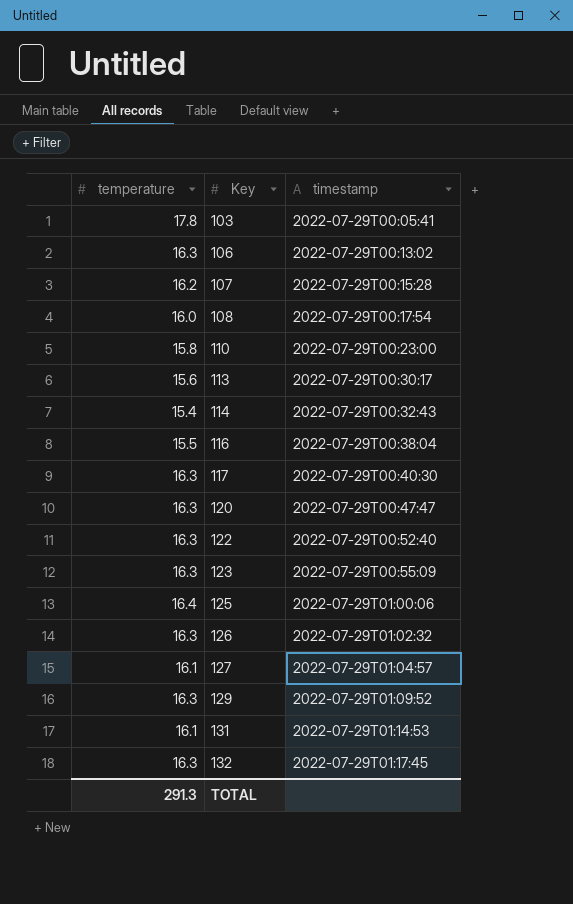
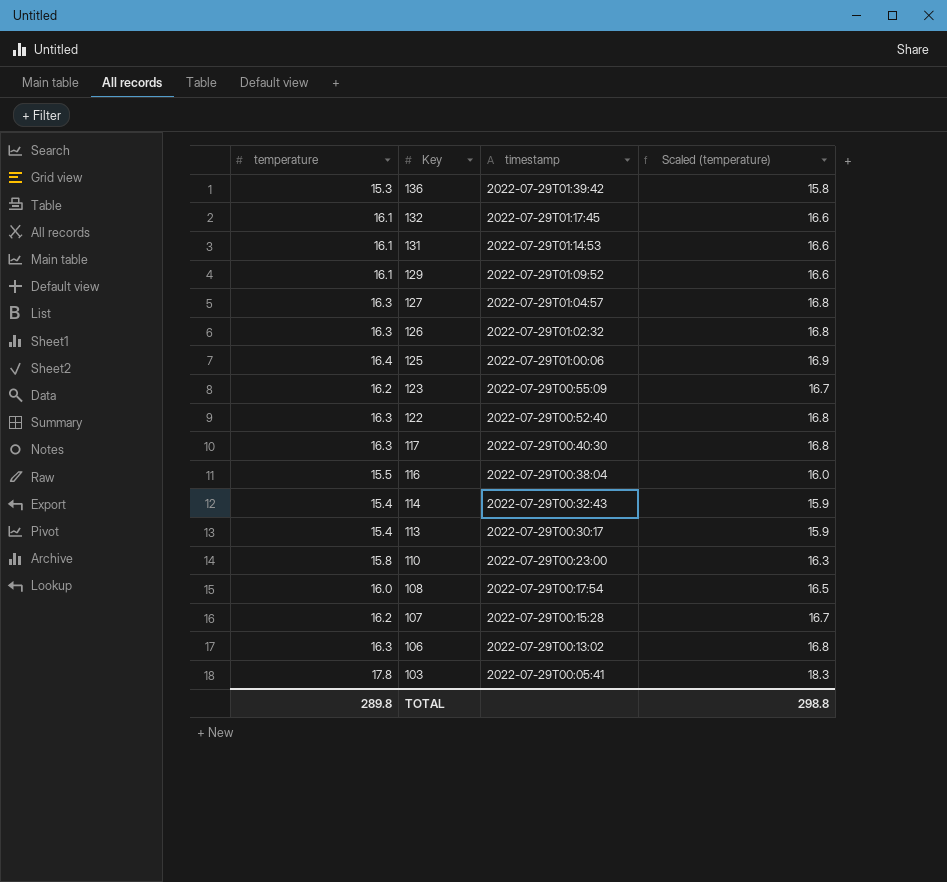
row order: Key ascending -> Key descending
column Scaled (temperature) | formula: none -> [temperature] * 1.03
row 120: 16.3 | 2022-07-29T00:47:47 -> none
row 136: none -> 15.3 | 2022-07-29T01:39:42 | 15.8
132 | temperature: 16.3 -> 16.1
129 | temperature: 16.3 -> 16.1
127 | temperature: 16.1 -> 16.3
123 | temperature: 16.3 -> 16.2
113 | temperature: 15.6 -> 15.4
TOTAL | temperature: 291.3 -> 289.8

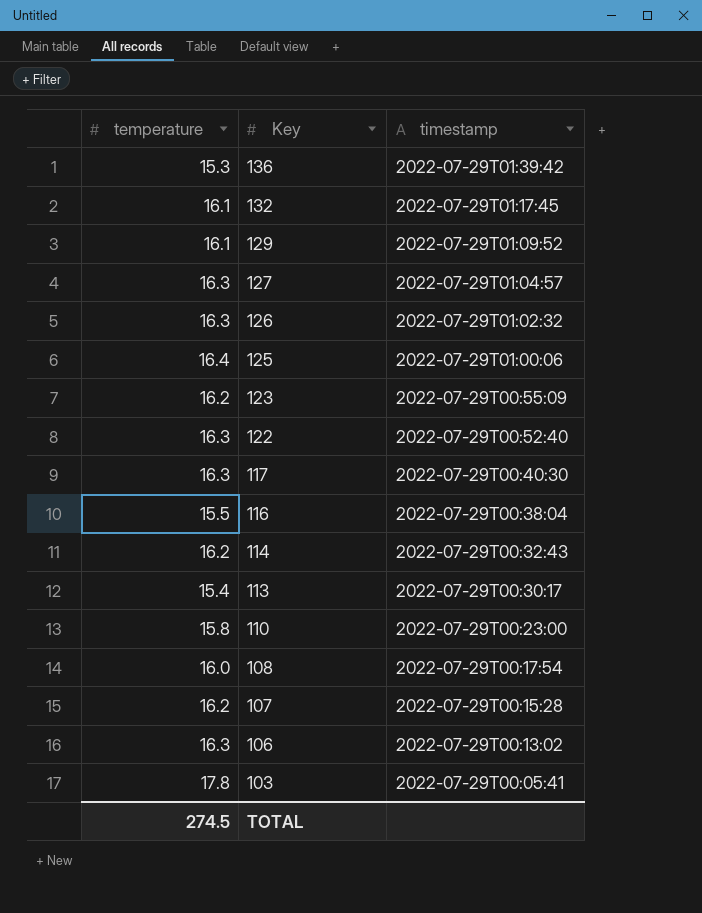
column Scaled (temperature) | formula: [temperature] * 1.03 -> none
row 131: 16.1 | 2022-07-29T01:14:53 | 16.6 -> none
114 | temperature: 15.4 -> 16.2
TOTAL | temperature: 289.8 -> 274.5

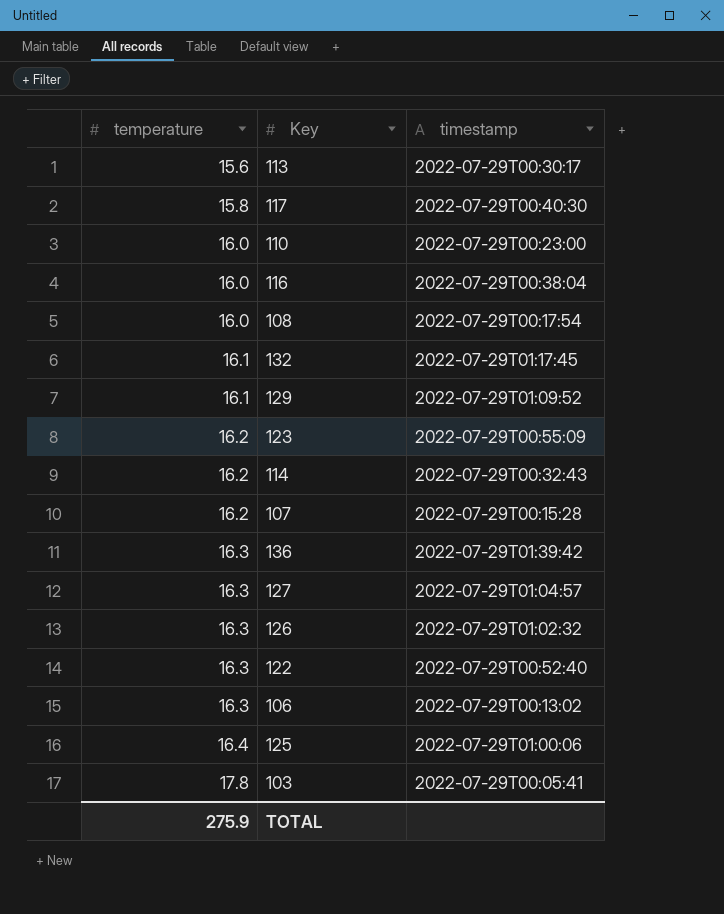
row order: Key descending -> temperature ascending
113 | temperature: 15.4 -> 15.6
117 | temperature: 16.3 -> 15.8
110 | temperature: 15.8 -> 16.0
116 | temperature: 15.5 -> 16.0
136 | temperature: 15.3 -> 16.3
TOTAL | temperature: 274.5 -> 275.9

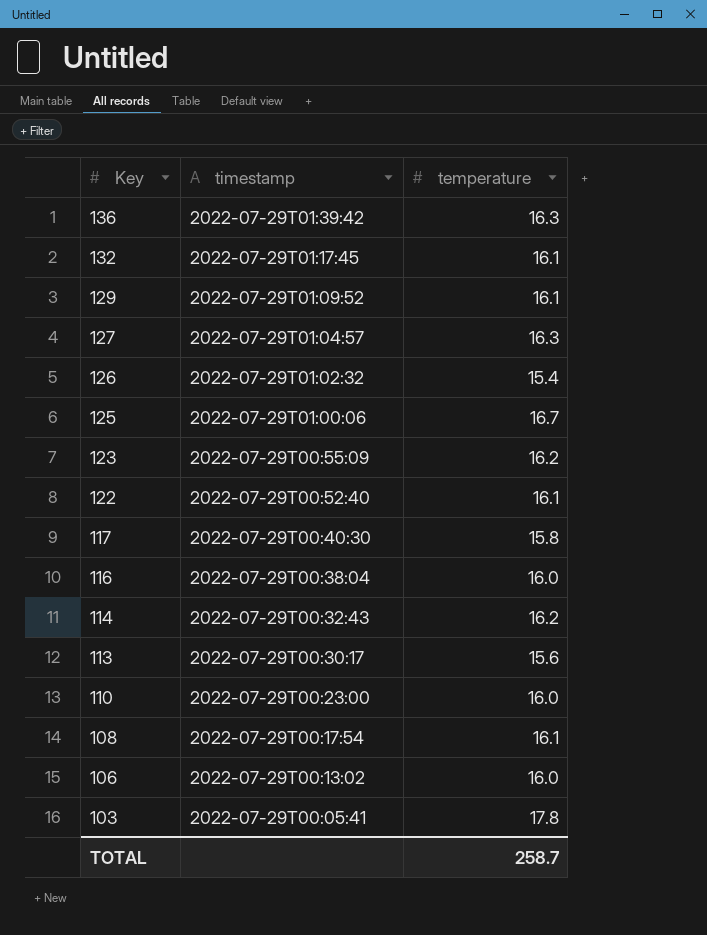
row order: temperature ascending -> Key descending
column temperature | position: 1 -> 3
row 107: 16.2 | 2022-07-29T00:15:28 -> none
126 | temperature: 16.3 -> 15.4
125 | temperature: 16.4 -> 16.7
122 | temperature: 16.3 -> 16.1
108 | temperature: 16.0 -> 16.1
106 | temperature: 16.3 -> 16.0
TOTAL | temperature: 275.9 -> 258.7

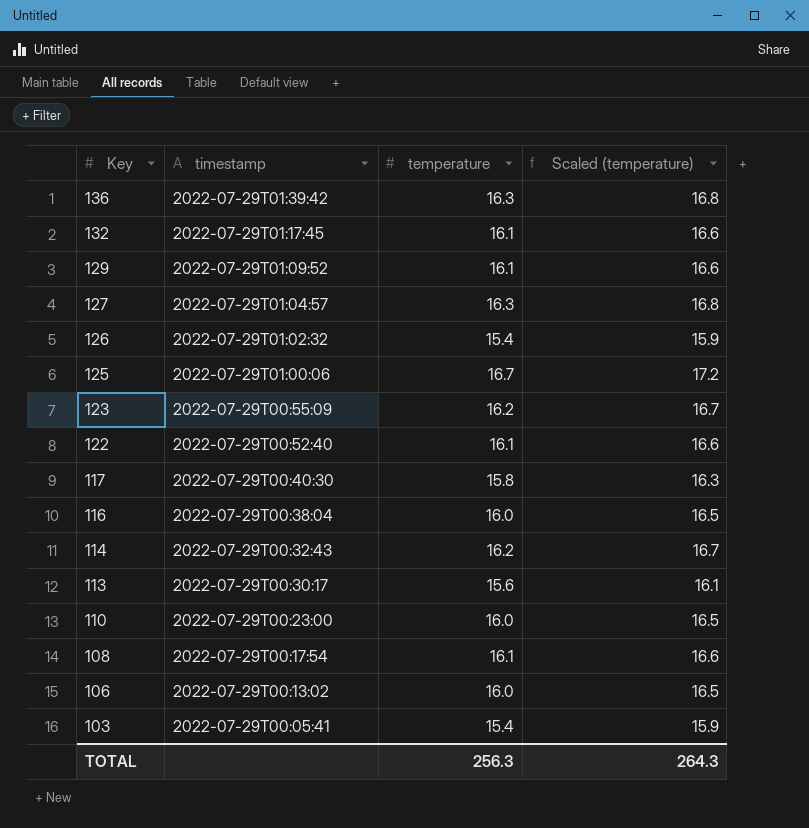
column Scaled (temperature) | formula: none -> [temperature] * 1.03
103 | temperature: 17.8 -> 15.4
TOTAL | temperature: 258.7 -> 256.3

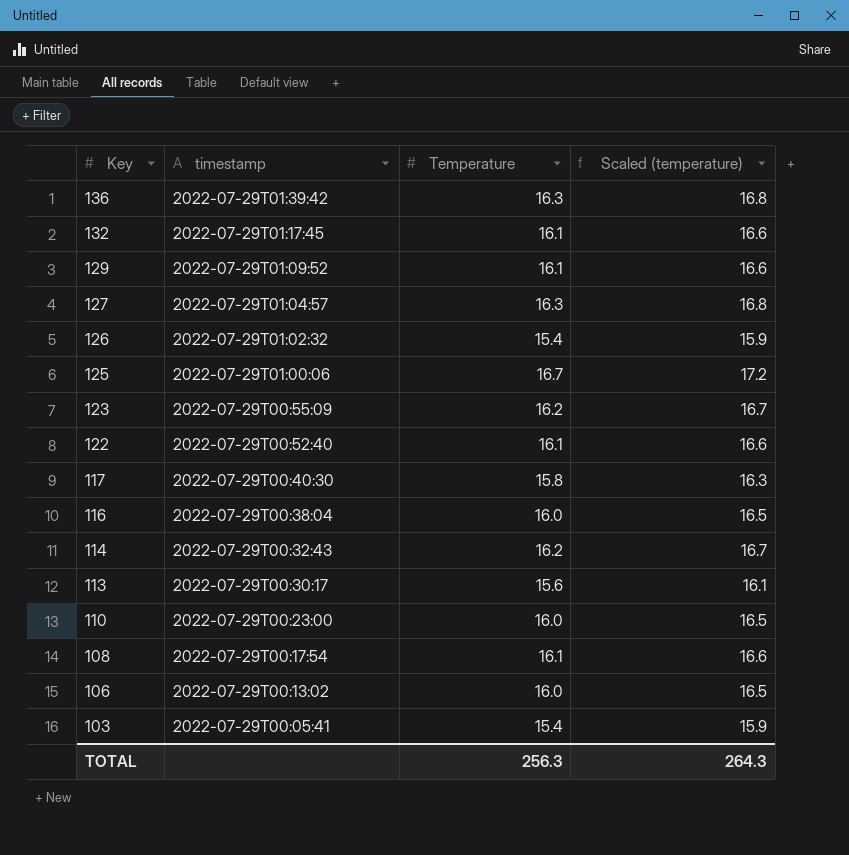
column name: temperature -> Temperature

